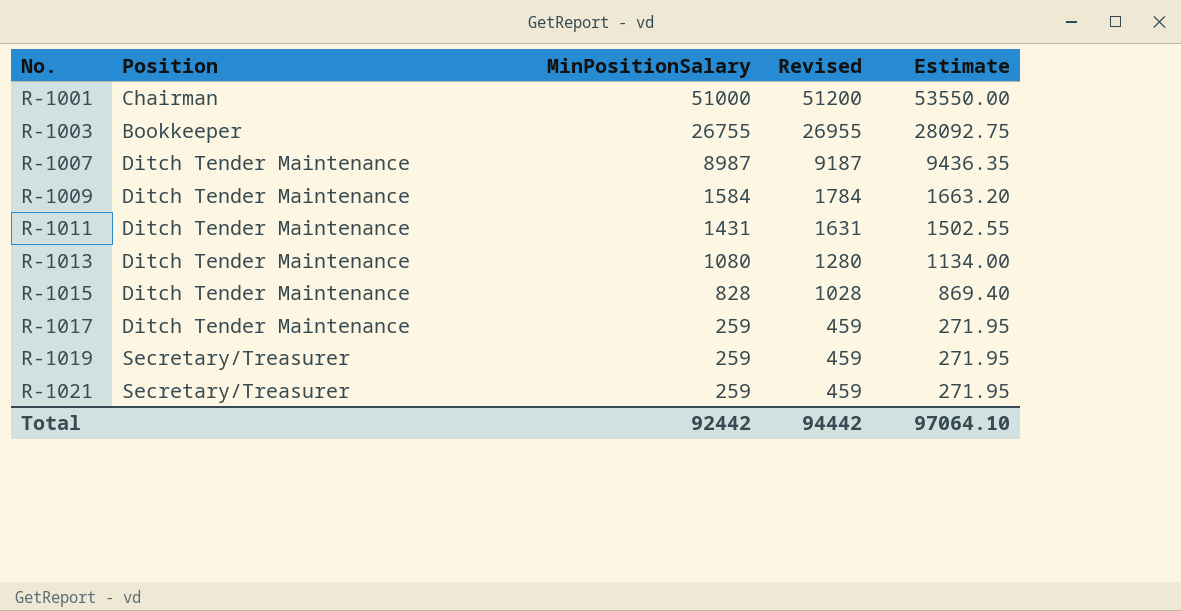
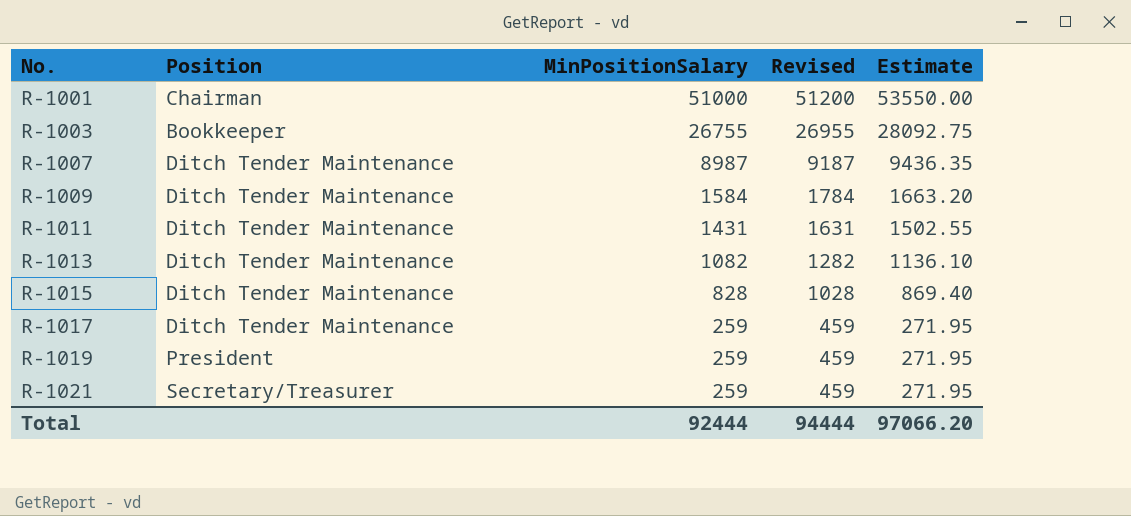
R-1013 | MinPositionSalary: 1080 -> 1082
R-1013 | Revised: 1280 -> 1282
R-1013 | Estimate: 1134.00 -> 1136.10
R-1019 | Position: Secretary/Treasurer -> President
Total | MinPositionSalary: 92442 -> 92444
Total | Revised: 94442 -> 94444
Total | Estimate: 97064.10 -> 97066.20

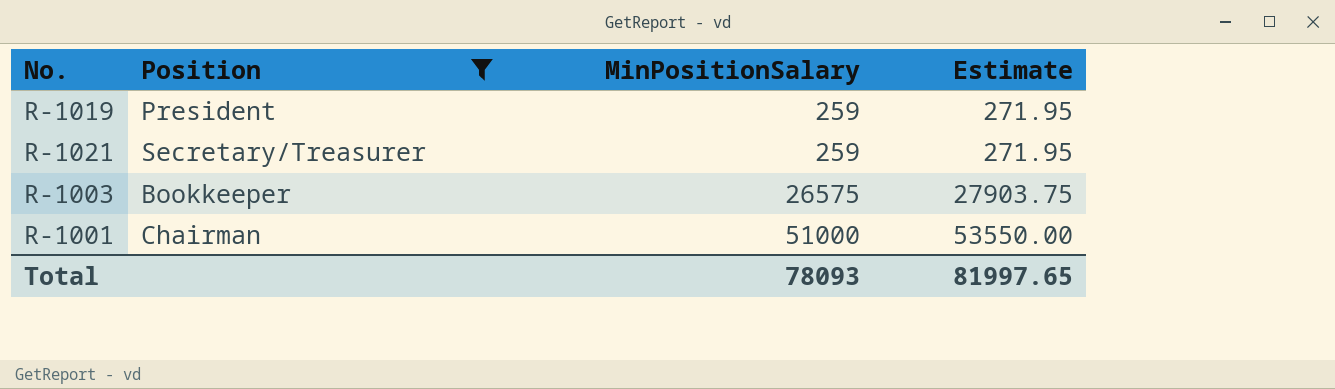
filter: none -> Position != Ditch Tender Maintenance
row order: No. ascending -> MinPositionSalary ascending
column Revised | formula: [MinPositionSalary] + 200 -> none
R-1003 | MinPositionSalary: 26755 -> 26575
R-1003 | Estimate: 28092.75 -> 27903.75
Total | MinPositionSalary: 92444 -> 78093
Total | Estimate: 97066.20 -> 81997.65

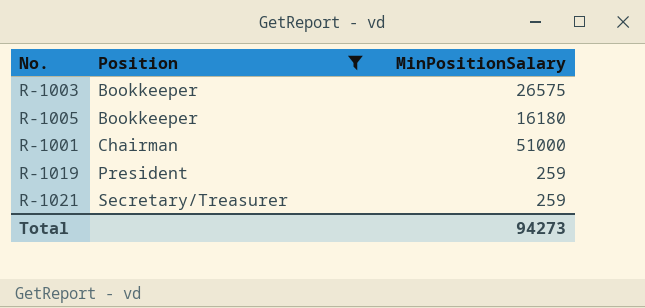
row order: MinPositionSalary ascending -> Position ascending
column Estimate | formula: [MinPositionSalary] * 1.05 -> none
row R-1005: none -> Bookkeeper | 16180
Total | MinPositionSalary: 78093 -> 94273

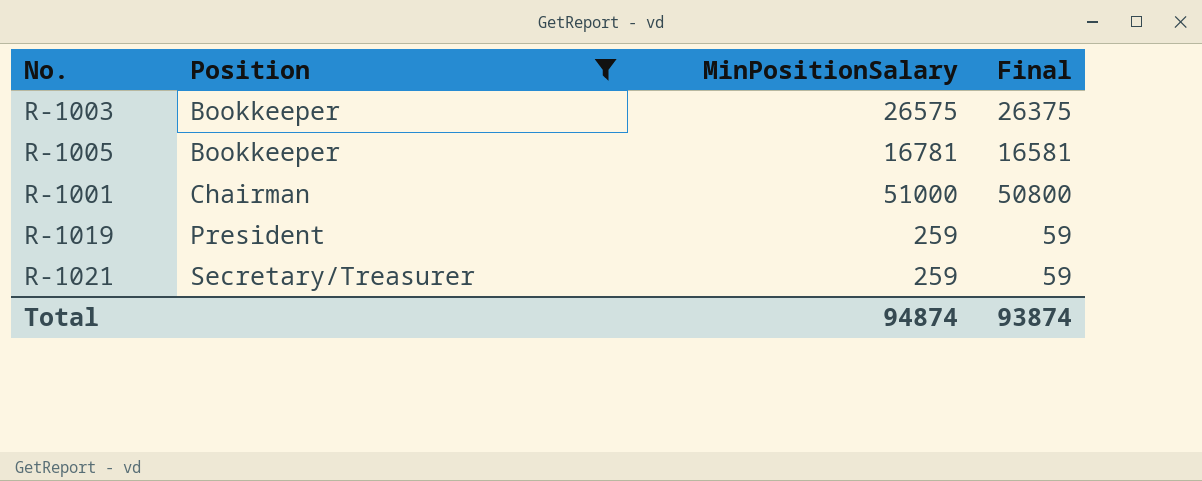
column Final | formula: none -> [MinPositionSalary] - 200
R-1005 | MinPositionSalary: 16180 -> 16781
Total | MinPositionSalary: 94273 -> 94874

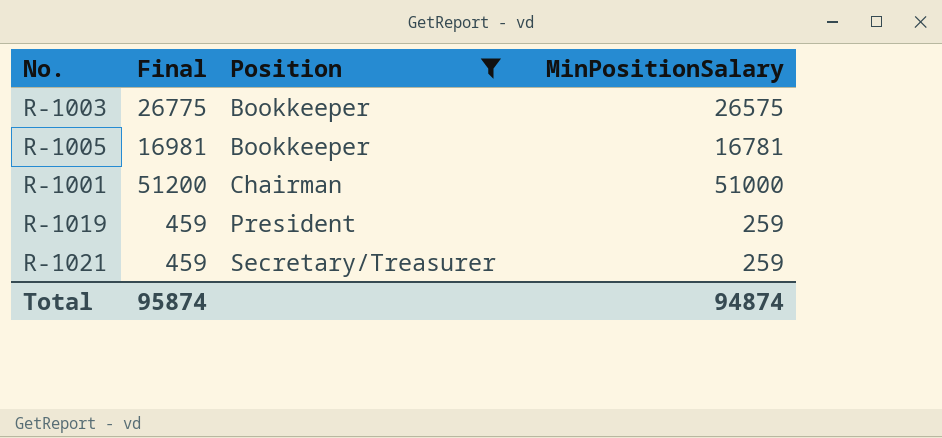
column Final | formula: [MinPositionSalary] - 200 -> [MinPositionSalary] + 200
column Final | position: 4 -> 2
Total | Final: 93874 -> 95874

